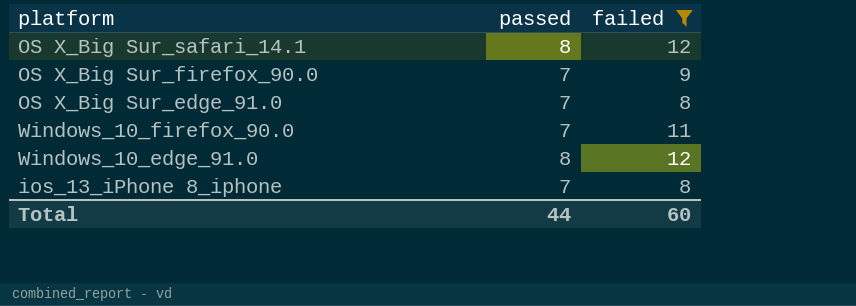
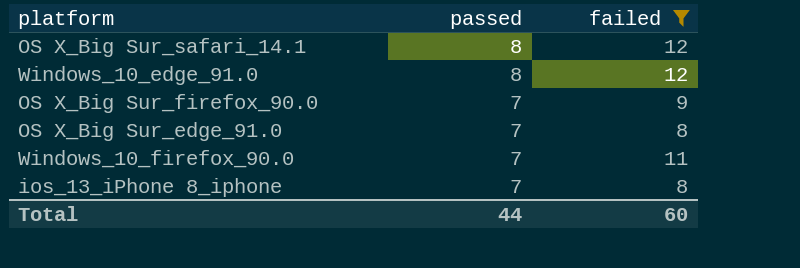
row order: none -> passed descending

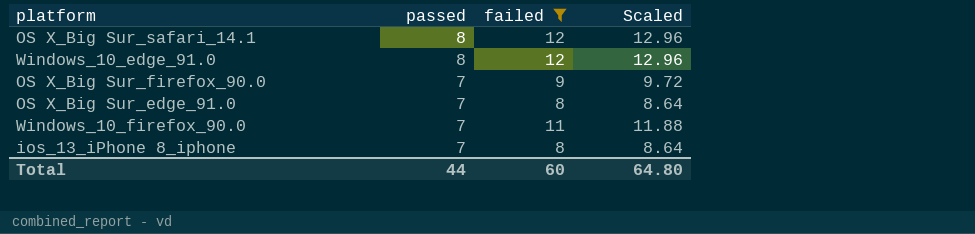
column Scaled | formula: none -> [failed] * 1.08

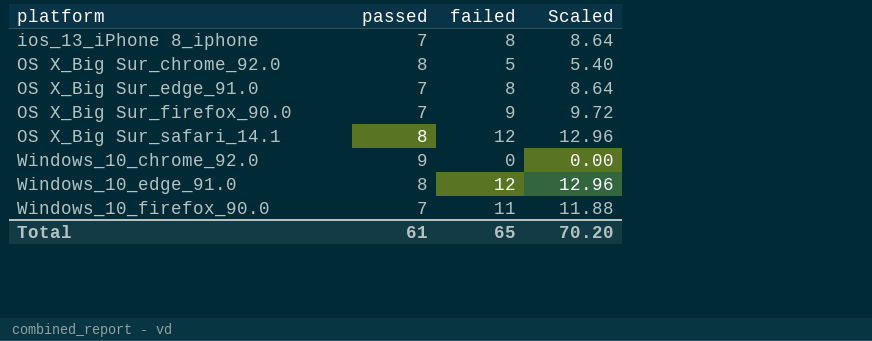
filter: failed >= 8 -> none
row order: passed descending -> platform ascending
Total | passed: 44 -> 61
Total | failed: 60 -> 65
Total | Scaled: 64.80 -> 70.20

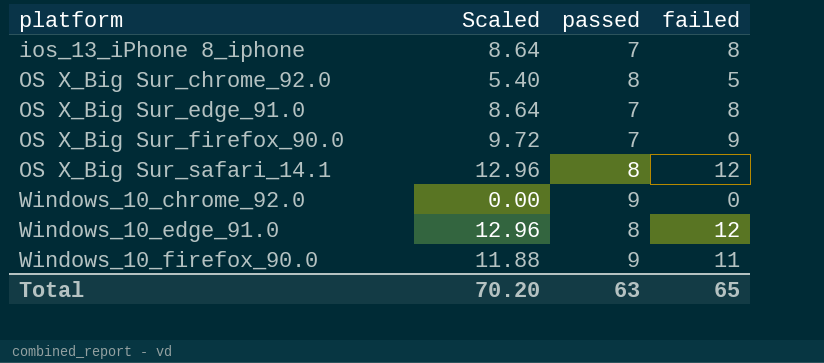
column Scaled | position: 4 -> 2
Windows_10_firefox_90.0 | passed: 7 -> 9
Total | passed: 61 -> 63

